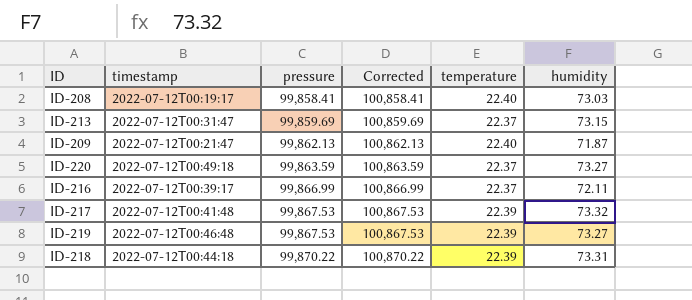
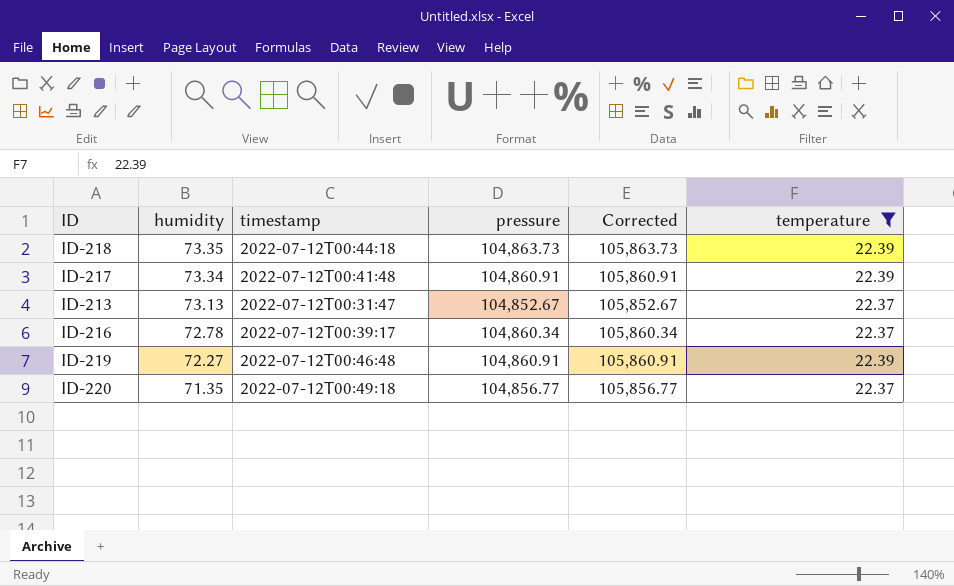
filter: none -> temperature != 22.40
row order: pressure ascending -> humidity descending
column humidity | position: 6 -> 2
ID-218 | humidity: 73.31 -> 73.35
ID-218 | pressure: 99,870.22 -> 104,863.73
ID-218 | Corrected: 100,870.22 -> 105,863.73
ID-217 | humidity: 73.32 -> 73.34
ID-217 | pressure: 99,867.53 -> 104,860.91
ID-217 | Corrected: 100,867.53 -> 105,860.91
ID-213 | humidity: 73.15 -> 73.13
ID-213 | pressure: 99,859.69 -> 104,852.67
ID-213 | Corrected: 100,859.69 -> 105,852.67
ID-216 | humidity: 72.11 -> 72.78
ID-216 | pressure: 99,866.99 -> 104,860.34
ID-216 | Corrected: 100,866.99 -> 105,860.34
ID-219 | humidity: 73.27 -> 72.27
ID-219 | pressure: 99,867.53 -> 104,860.91
ID-219 | Corrected: 100,867.53 -> 105,860.91
ID-220 | humidity: 73.27 -> 71.35
ID-220 | pressure: 99,863.59 -> 104,856.77
ID-220 | Corrected: 100,863.59 -> 105,856.77

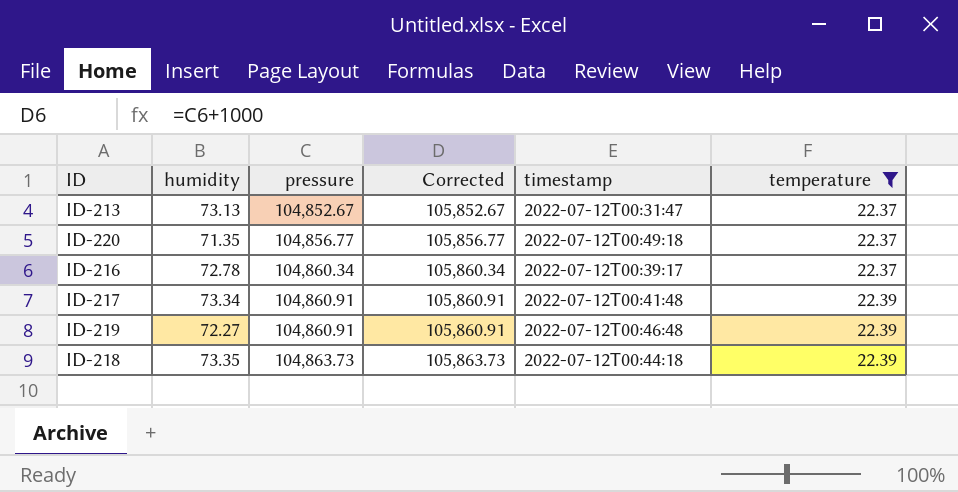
row order: humidity descending -> pressure ascending
column timestamp | position: 3 -> 5

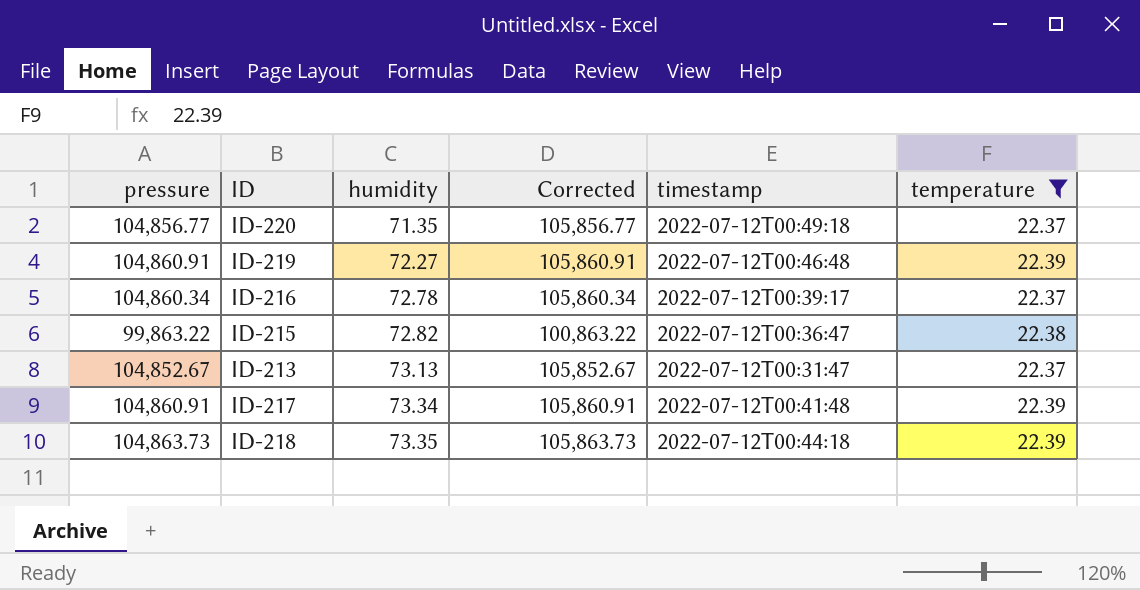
row order: pressure ascending -> humidity ascending
column pressure | position: 3 -> 1
row ID-215: none -> 99,863.22 | 72.82 | 100,863.22 | 2022-07-12T00:36:47 | 22.38

